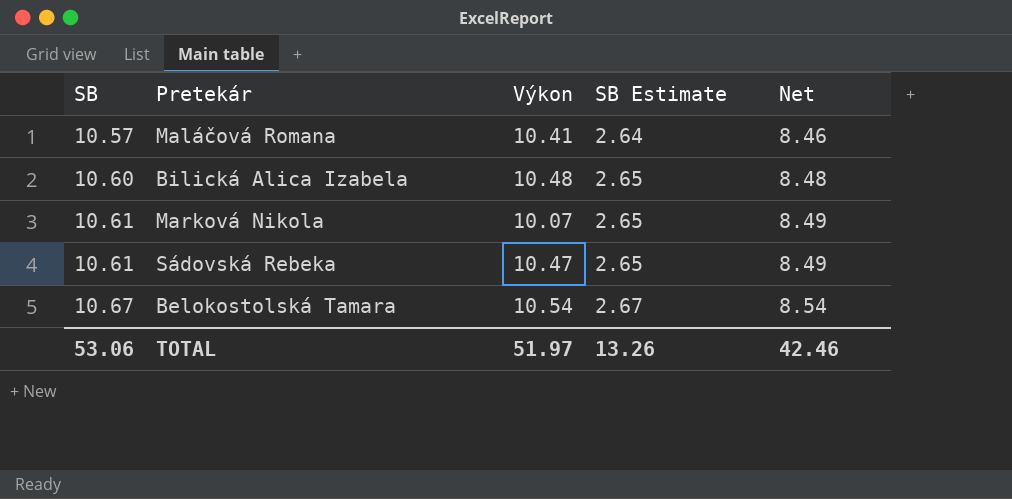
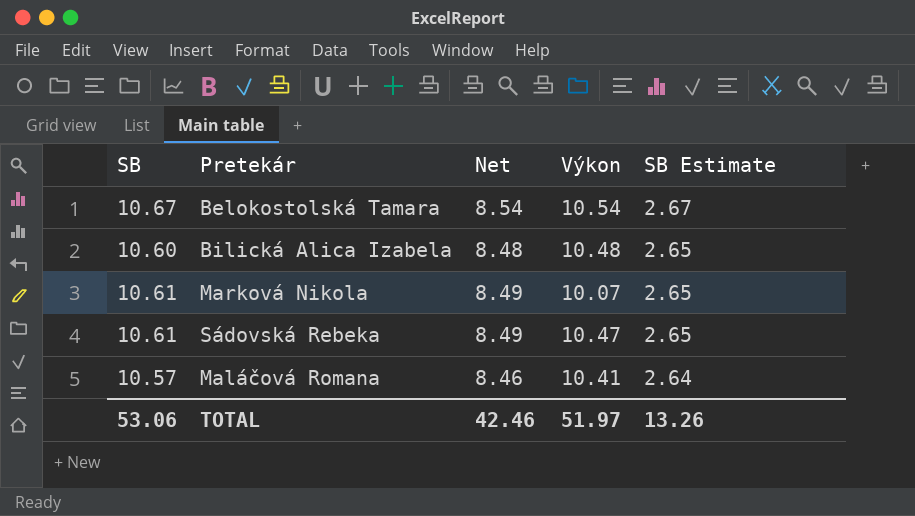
row order: SB ascending -> SB Estimate descending
column Net | position: 5 -> 3

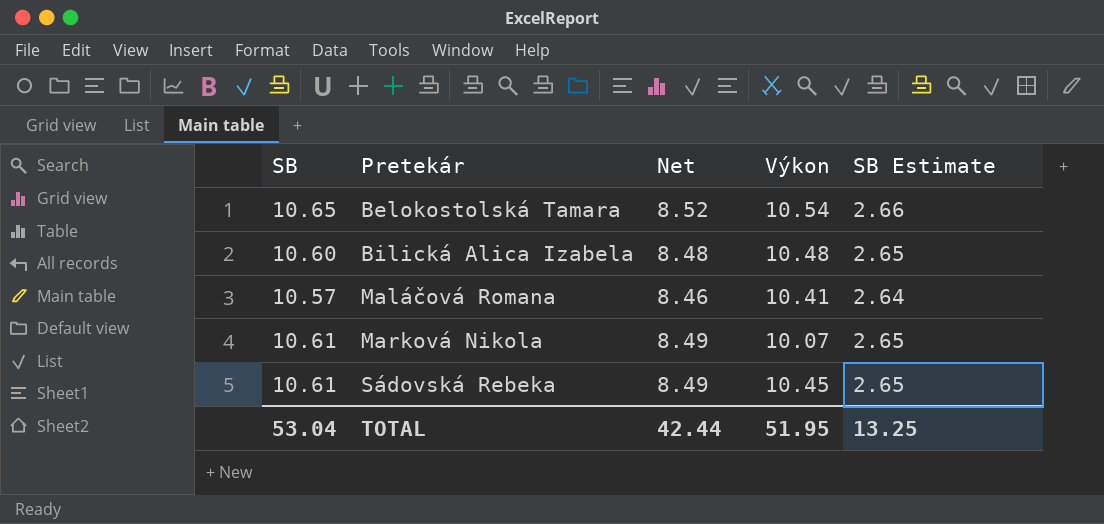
row order: SB Estimate descending -> Pretekár ascending
Belokostolská Tamara | SB: 10.67 -> 10.65
Belokostolská Tamara | Net: 8.54 -> 8.52
Belokostolská Tamara | SB Estimate: 2.67 -> 2.66
Sádovská Rebeka | Výkon: 10.47 -> 10.45
TOTAL | SB: 53.06 -> 53.04
TOTAL | Net: 42.46 -> 42.44
TOTAL | Výkon: 51.97 -> 51.95
TOTAL | SB Estimate: 13.26 -> 13.25

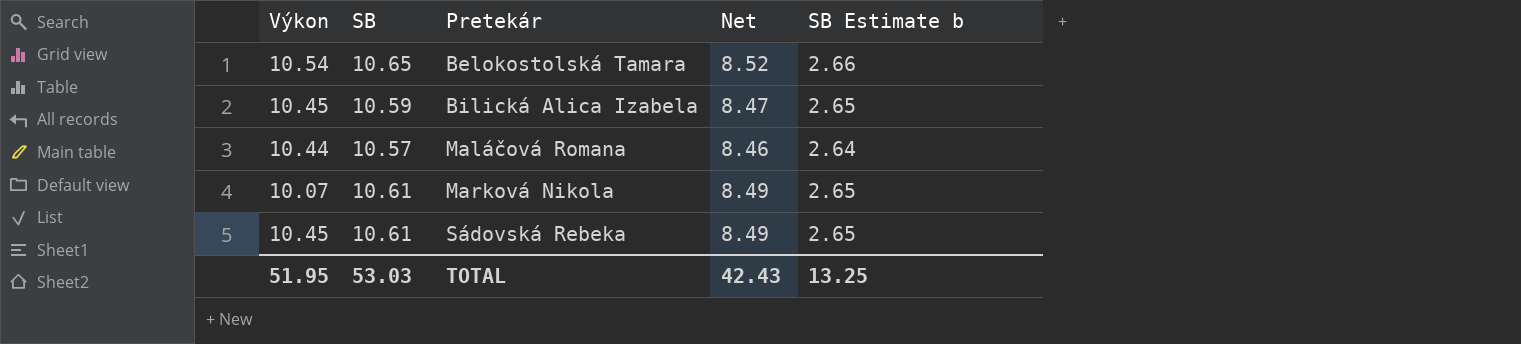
column Výkon | position: 4 -> 1
column name: SB Estimate -> SB Estimate b
Bilická Alica Izabela | Výkon: 10.48 -> 10.45
Bilická Alica Izabela | SB: 10.60 -> 10.59
Bilická Alica Izabela | Net: 8.48 -> 8.47
Maláčová Romana | Výkon: 10.41 -> 10.44
TOTAL | SB: 53.04 -> 53.03
TOTAL | Net: 42.44 -> 42.43

